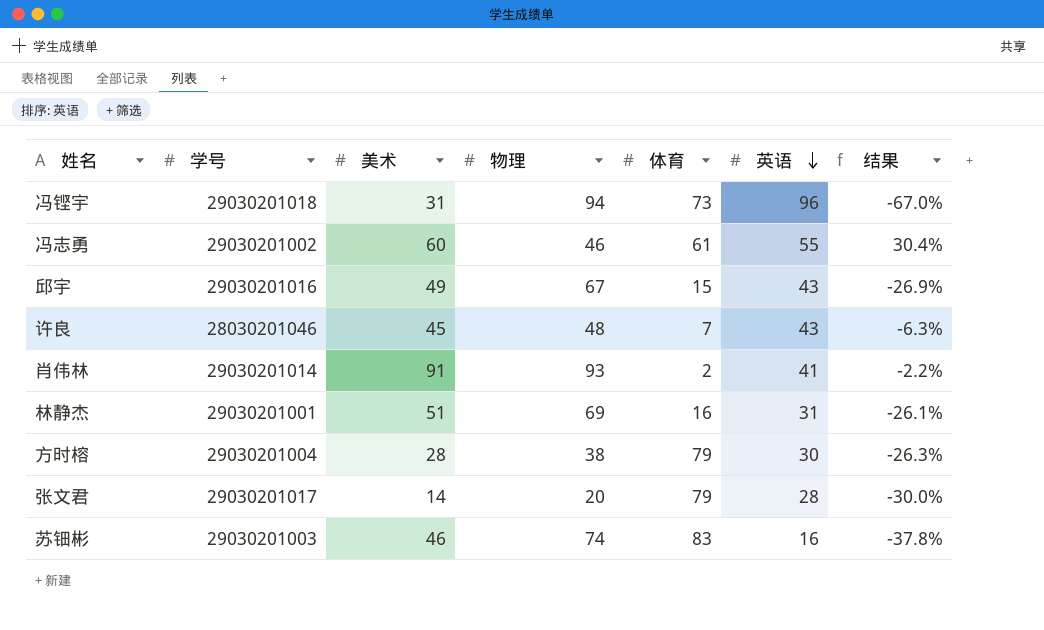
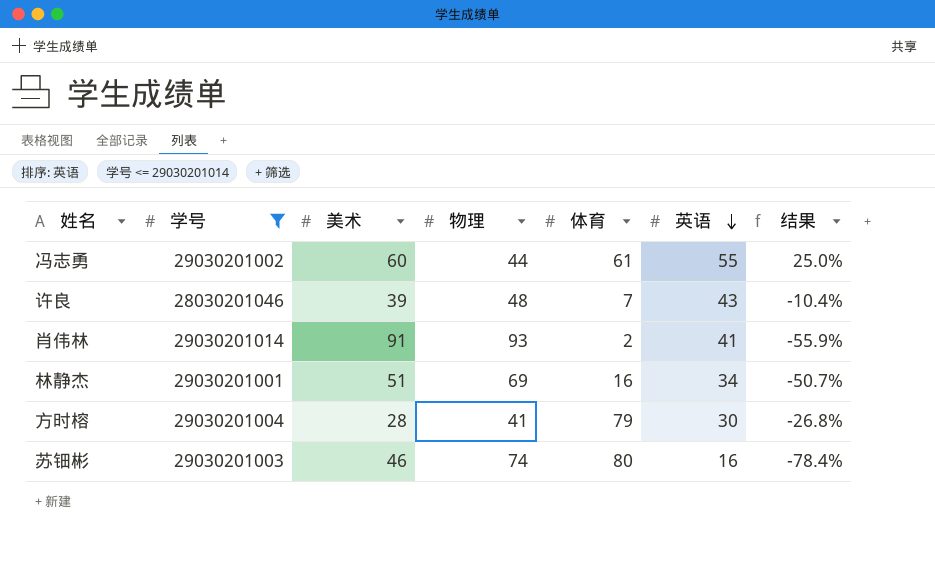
filter: none -> 学号 <= 29030201014
column 结果 | formula: ([美术] - [物理]) / [物理] -> ([英语] - [物理]) / [物理]
冯志勇 | 物理: 46 -> 44
许良 | 美术: 45 -> 39
林静杰 | 英语: 31 -> 34
方时榕 | 物理: 38 -> 41
苏钿彬 | 体育: 83 -> 80

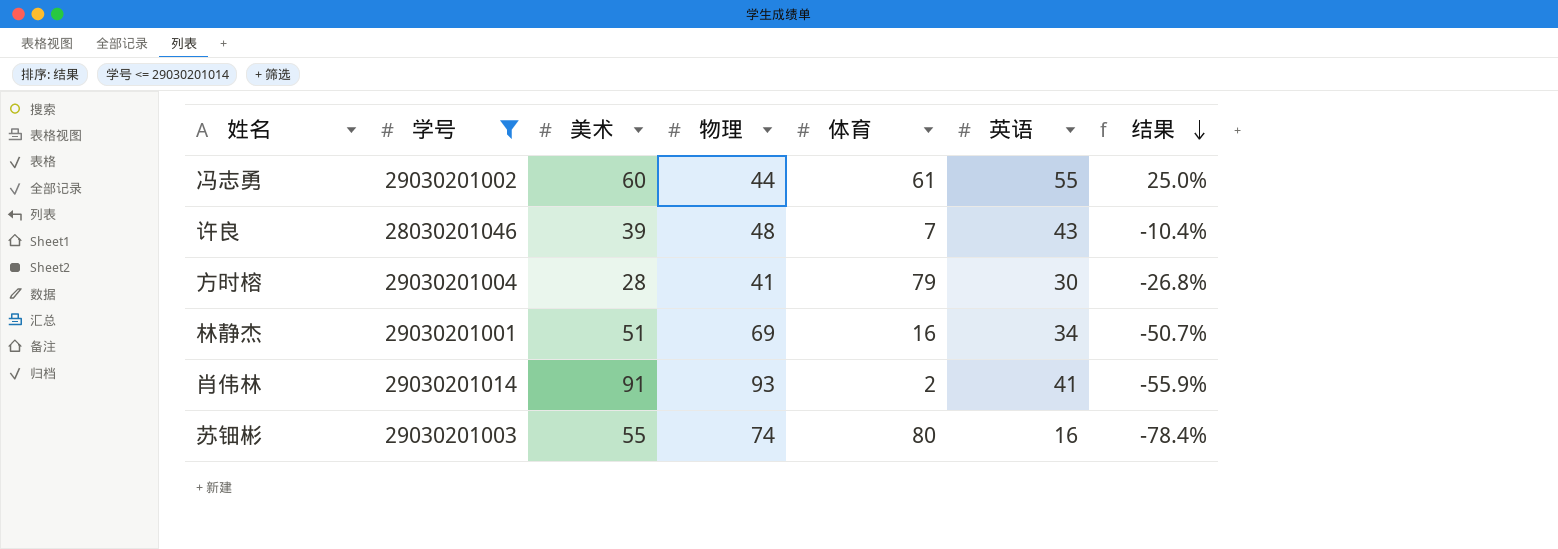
row order: 英语 descending -> 结果 descending
苏钿彬 | 美术: 46 -> 55

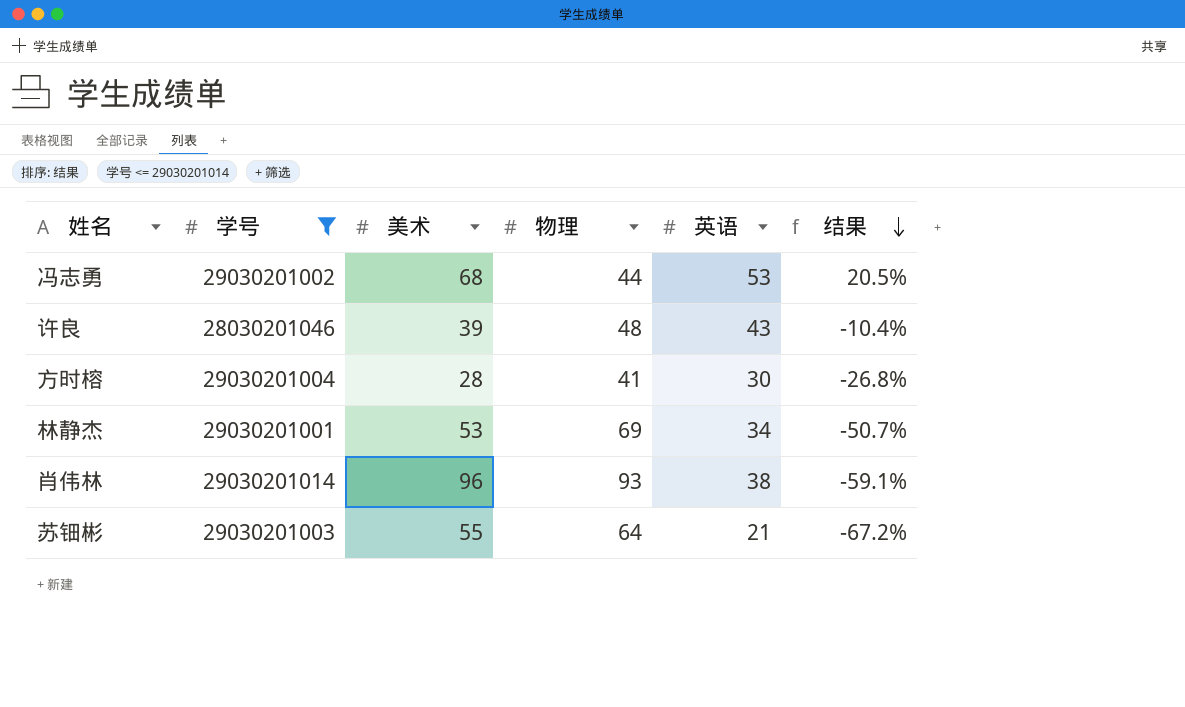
column 体育 | position: 5 -> none
冯志勇 | 美术: 60 -> 68
冯志勇 | 英语: 55 -> 53
冯志勇 | 结果: 25.0% -> 20.5%
林静杰 | 美术: 51 -> 53
肖伟林 | 美术: 91 -> 96
肖伟林 | 英语: 41 -> 38
肖伟林 | 结果: -55.9% -> -59.1%
苏钿彬 | 物理: 74 -> 64
苏钿彬 | 英语: 16 -> 21
苏钿彬 | 结果: -78.4% -> -67.2%

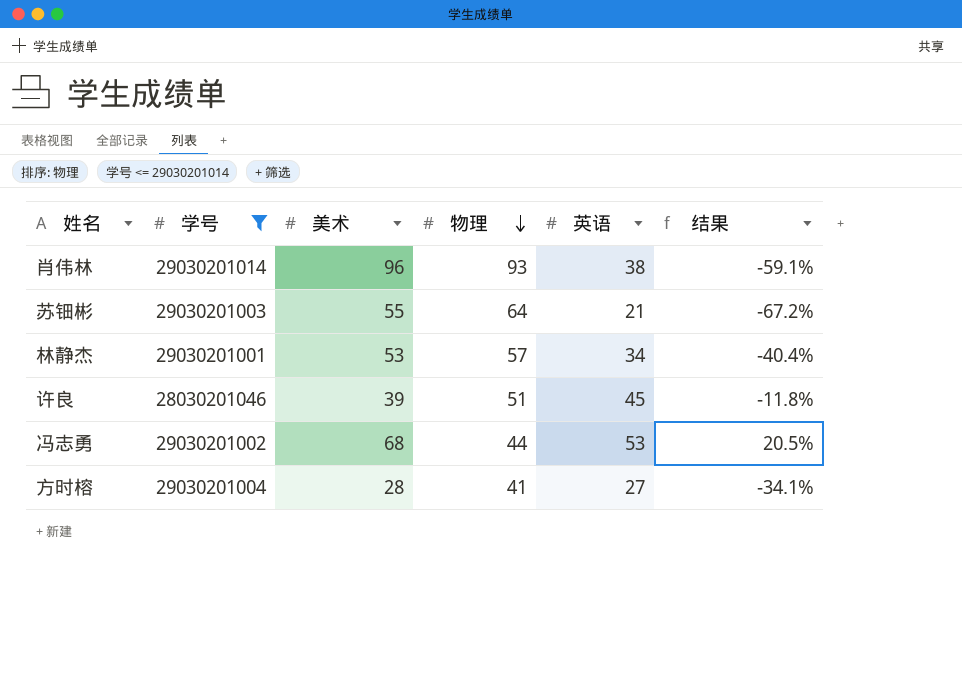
row order: 结果 descending -> 物理 descending
林静杰 | 物理: 69 -> 57
林静杰 | 结果: -50.7% -> -40.4%
许良 | 物理: 48 -> 51
许良 | 英语: 43 -> 45
许良 | 结果: -10.4% -> -11.8%
方时榕 | 英语: 30 -> 27
方时榕 | 结果: -26.8% -> -34.1%

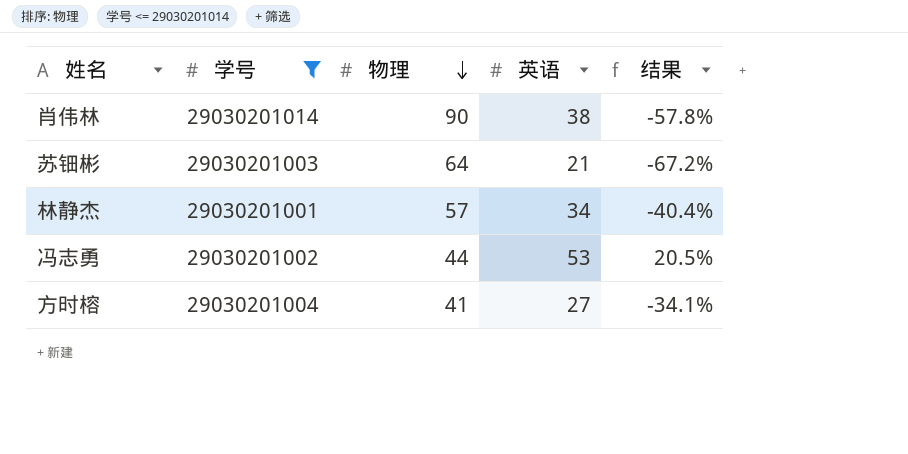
column 美术 | position: 3 -> none
row 许良: 28030201046 | 39 | 51 | 45 | -11.8% -> none
肖伟林 | 物理: 93 -> 90
肖伟林 | 结果: -59.1% -> -57.8%

